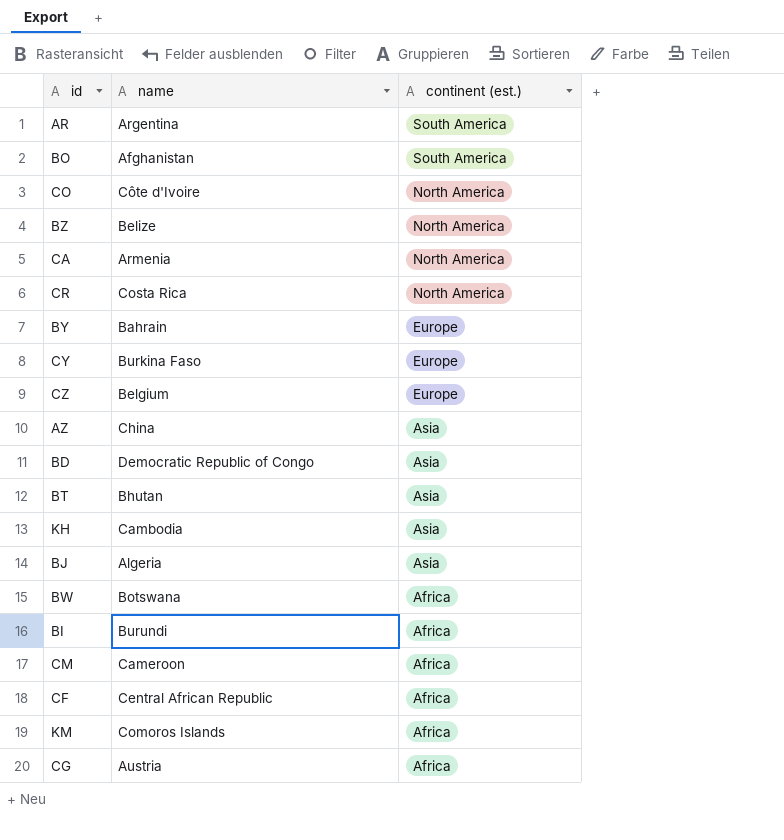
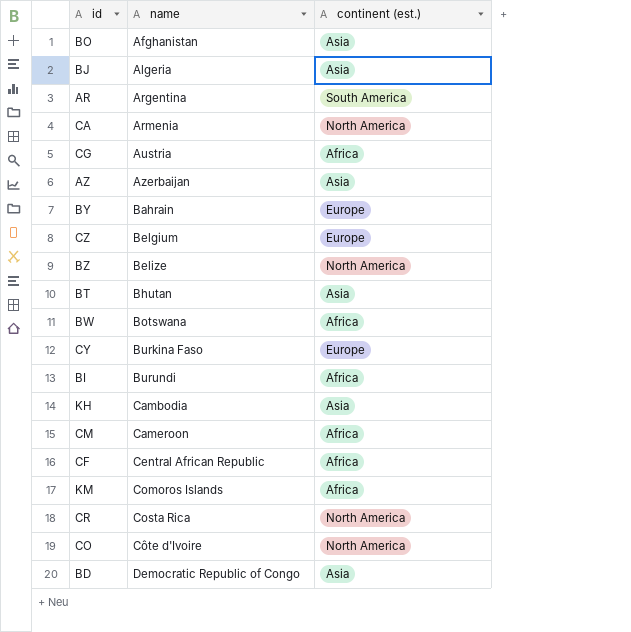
row order: continent (est.) descending -> name ascending
BO | continent (est.): South America -> Asia
AZ | name: China -> Azerbaijan

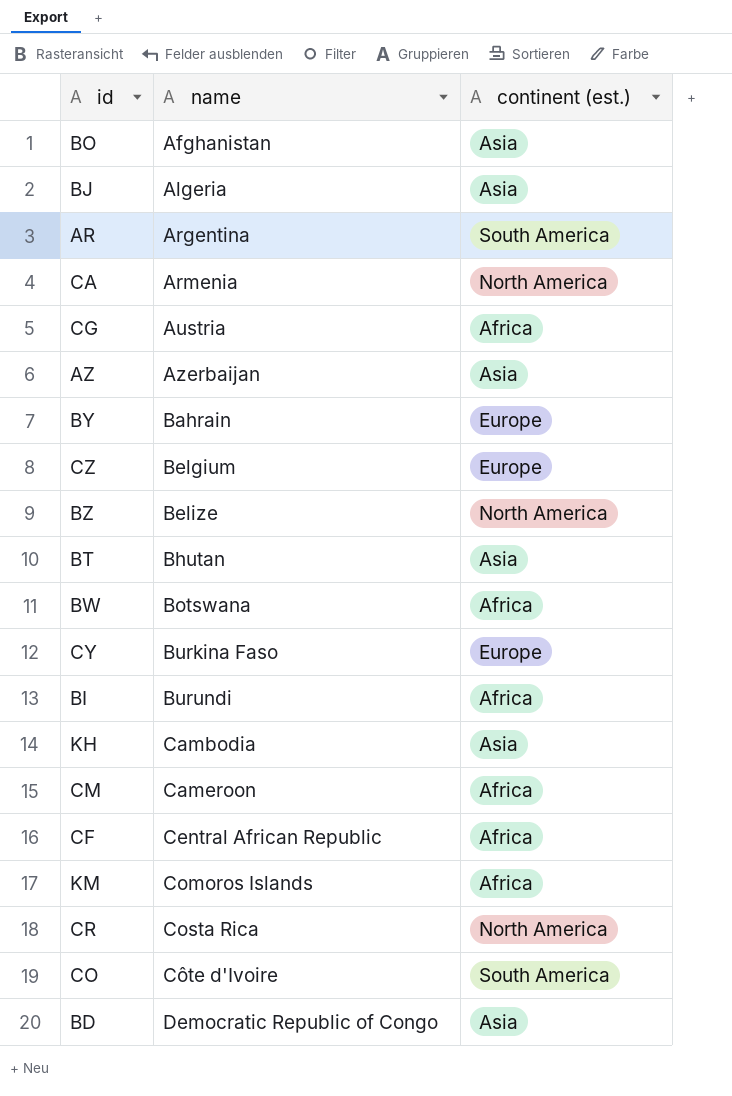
CO | continent (est.): North America -> South America

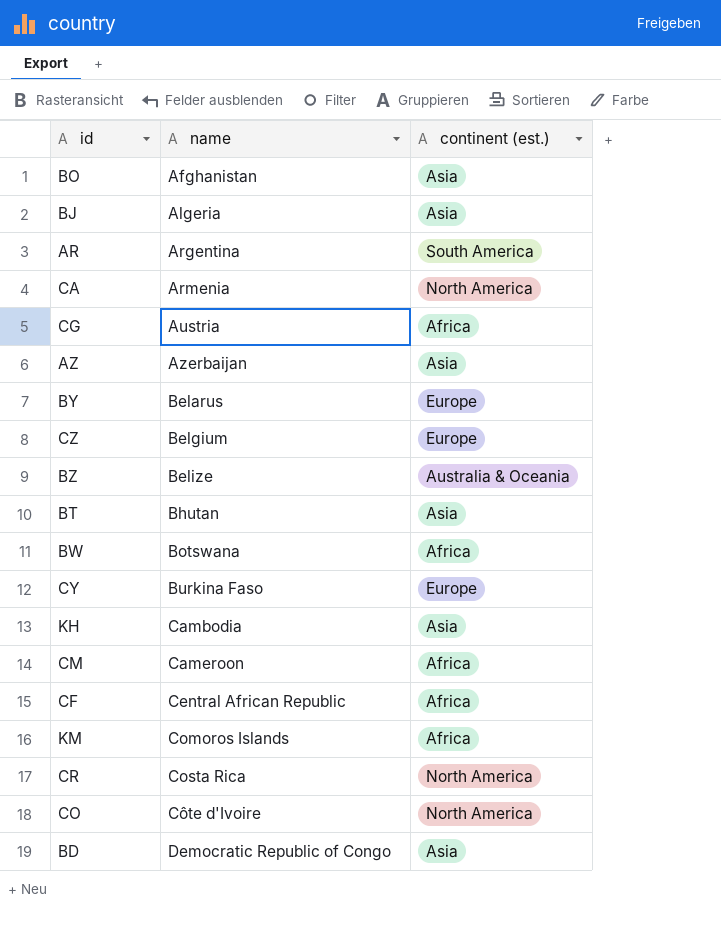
row BI: Burundi | Africa -> none
BY | name: Bahrain -> Belarus
BZ | continent (est.): North America -> Australia & Oceania
CO | continent (est.): South America -> North America

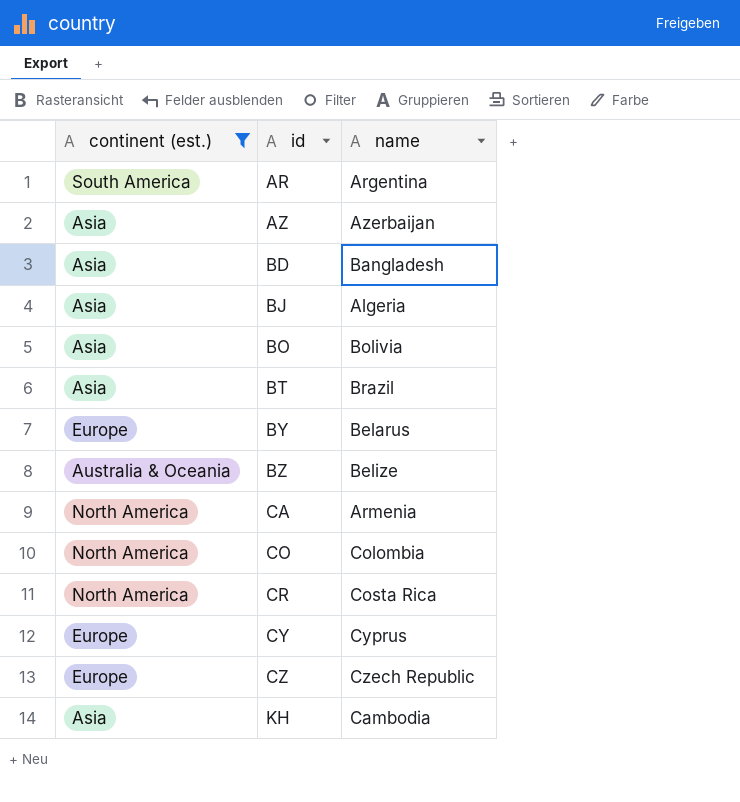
filter: none -> continent (est.) != Africa
row order: name ascending -> id ascending
column continent (est.) | position: 3 -> 1
BD | name: Democratic Republic of Congo -> Bangladesh
BO | name: Afghanistan -> Bolivia
BT | name: Bhutan -> Brazil
CO | name: Côte d'Ivoire -> Colombia
CY | name: Burkina Faso -> Cyprus
CZ | name: Belgium -> Czech Republic

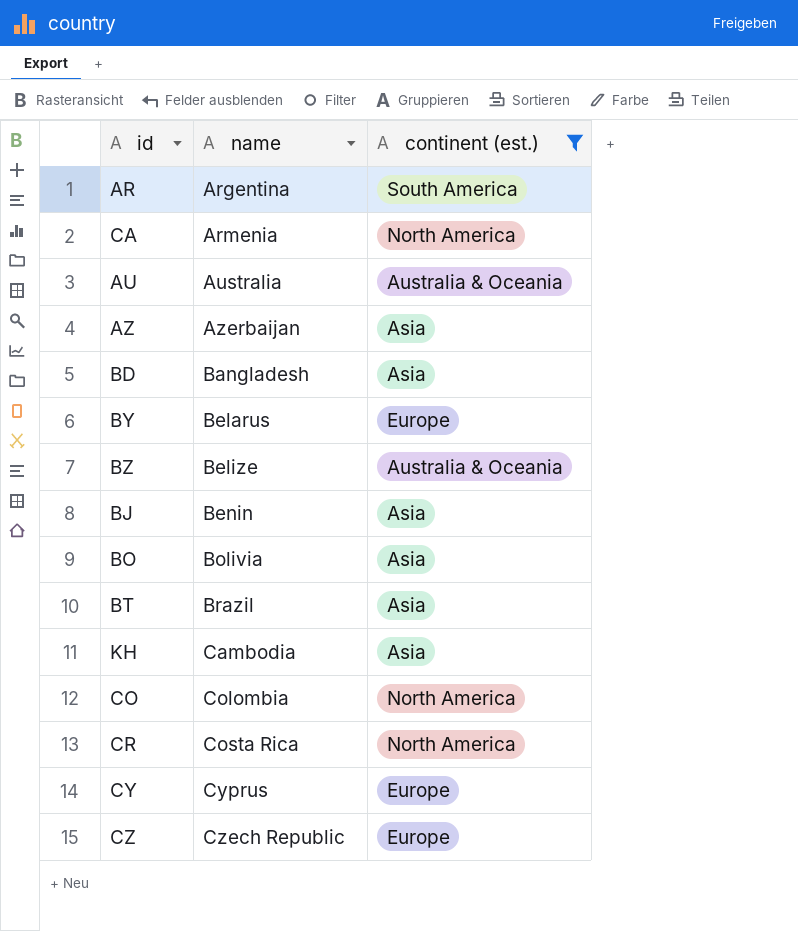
row order: id ascending -> name ascending
column continent (est.) | position: 1 -> 3
row AU: none -> Australia | Australia & Oceania
BJ | name: Algeria -> Benin

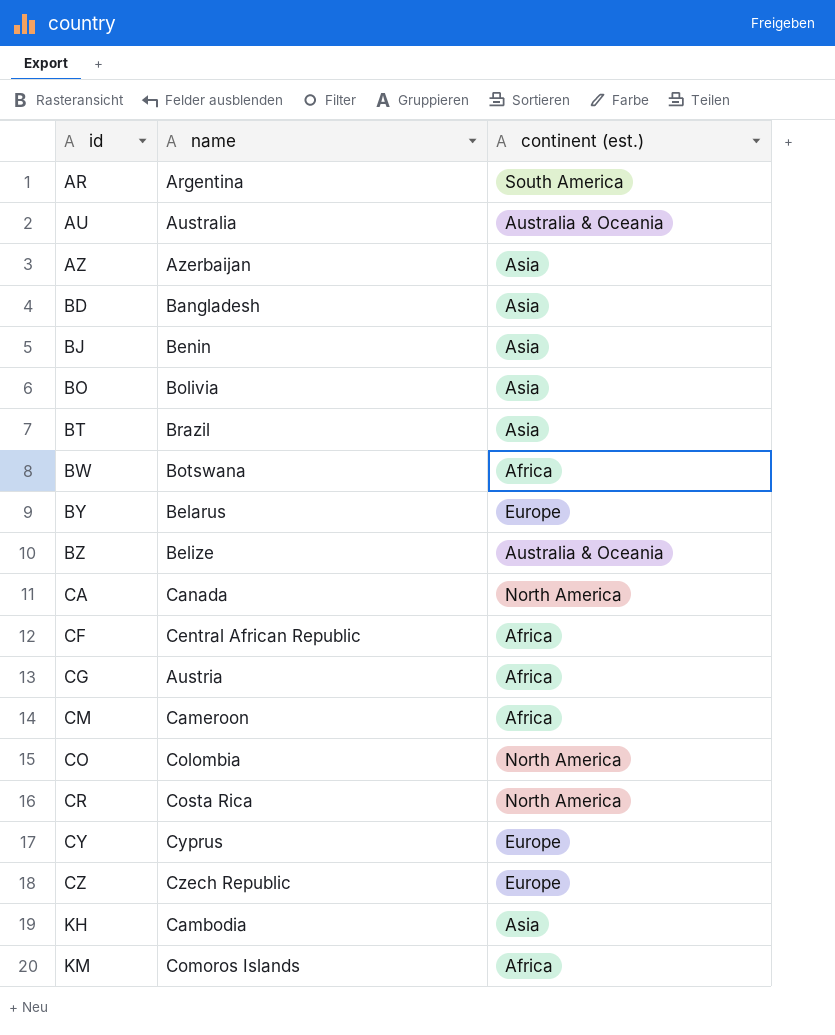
filter: continent (est.) != Africa -> none
row order: name ascending -> id ascending
CA | name: Armenia -> Canada

